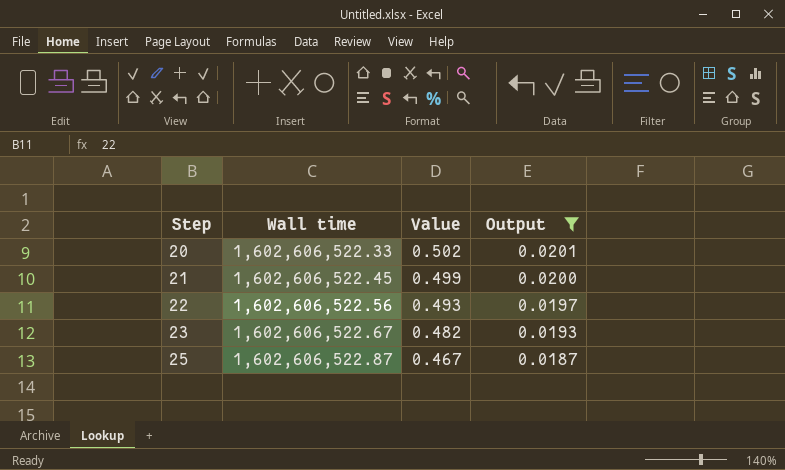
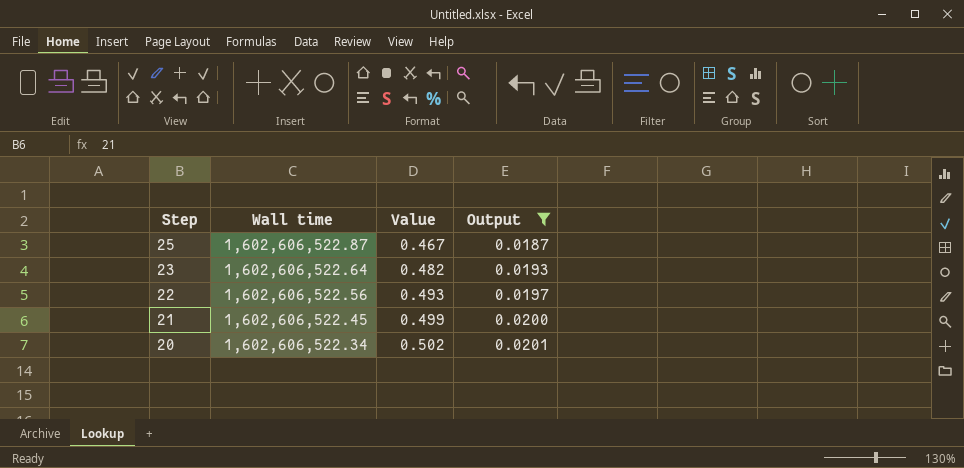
row order: Step ascending -> Step descending
23 | Wall time: 1,602,606,522.67 -> 1,602,606,522.64
20 | Wall time: 1,602,606,522.33 -> 1,602,606,522.34

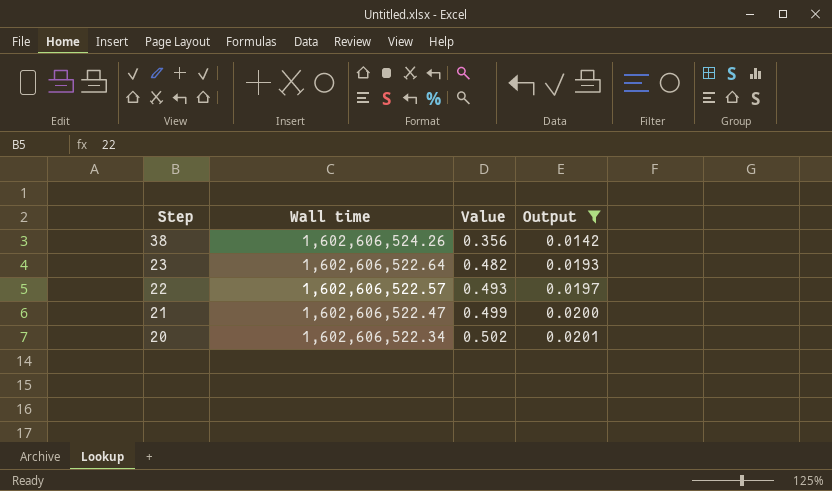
row 25: 1,602,606,522.87 | 0.467 | 0.0187 -> none
row 38: none -> 1,602,606,524.26 | 0.356 | 0.0142
22 | Wall time: 1,602,606,522.56 -> 1,602,606,522.57
21 | Wall time: 1,602,606,522.45 -> 1,602,606,522.47

